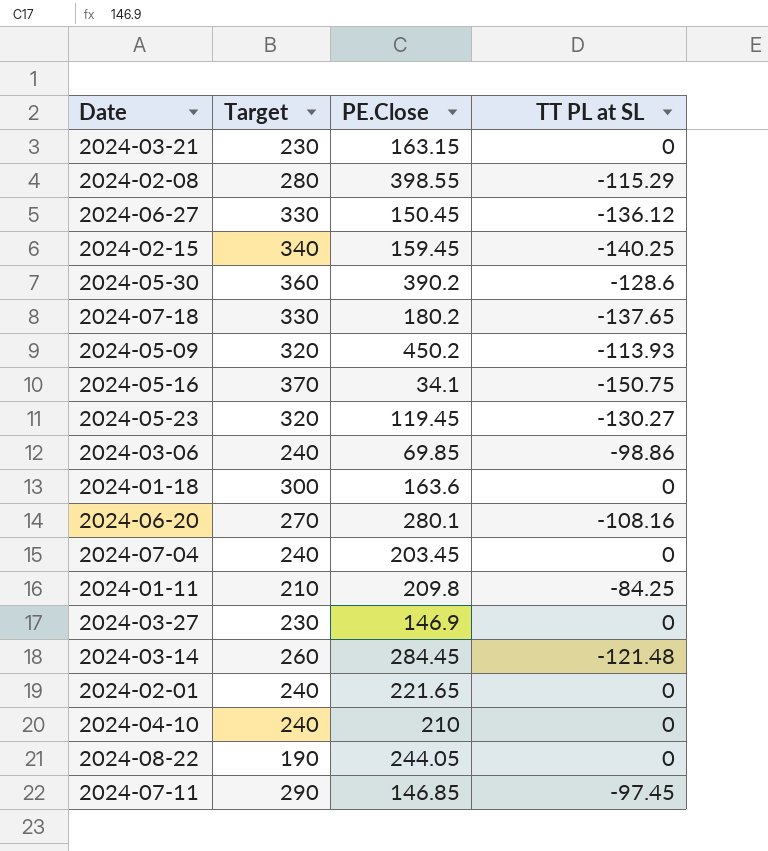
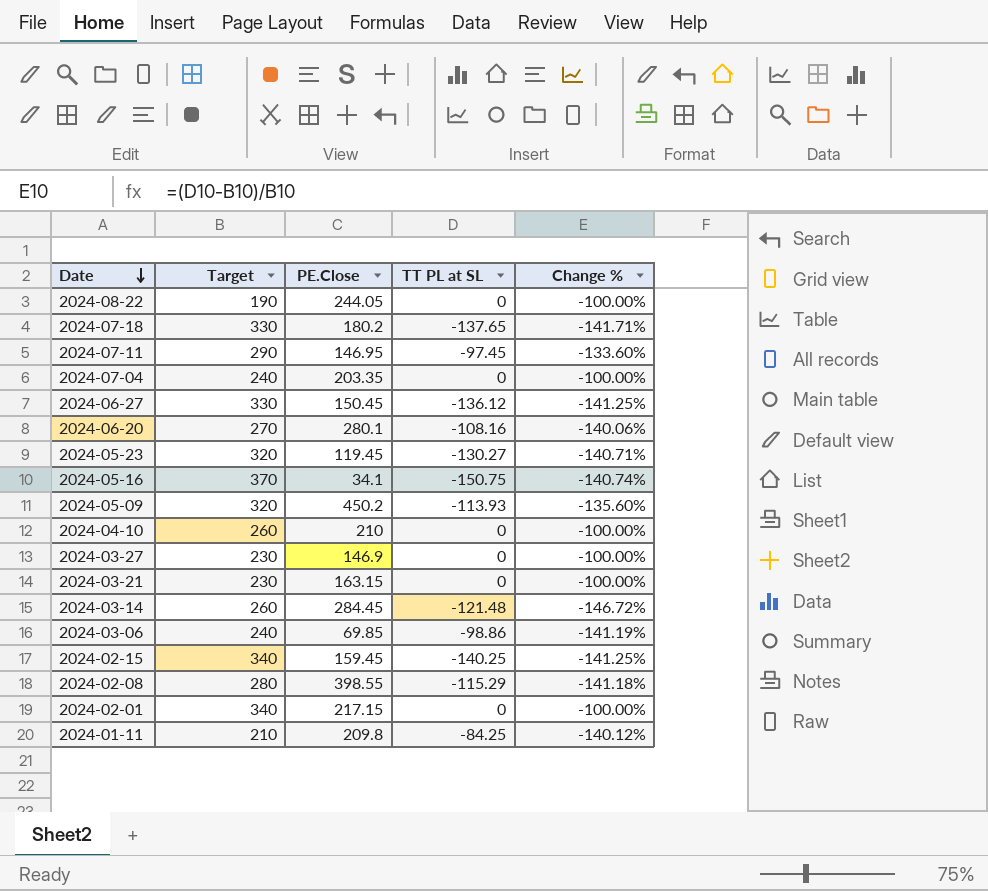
row order: none -> Date descending
column Change % | formula: none -> ([TT PL at SL] - [Target]) / [Target]
row 2024-05-30: 360 | 390.2 | -128.6 -> none
row 2024-01-18: 300 | 163.6 | 0 -> none
2024-07-11 | PE.Close: 146.85 -> 146.95
2024-07-04 | PE.Close: 203.45 -> 203.35
2024-04-10 | Target: 240 -> 260
2024-02-01 | Target: 240 -> 340
2024-02-01 | PE.Close: 221.65 -> 217.15

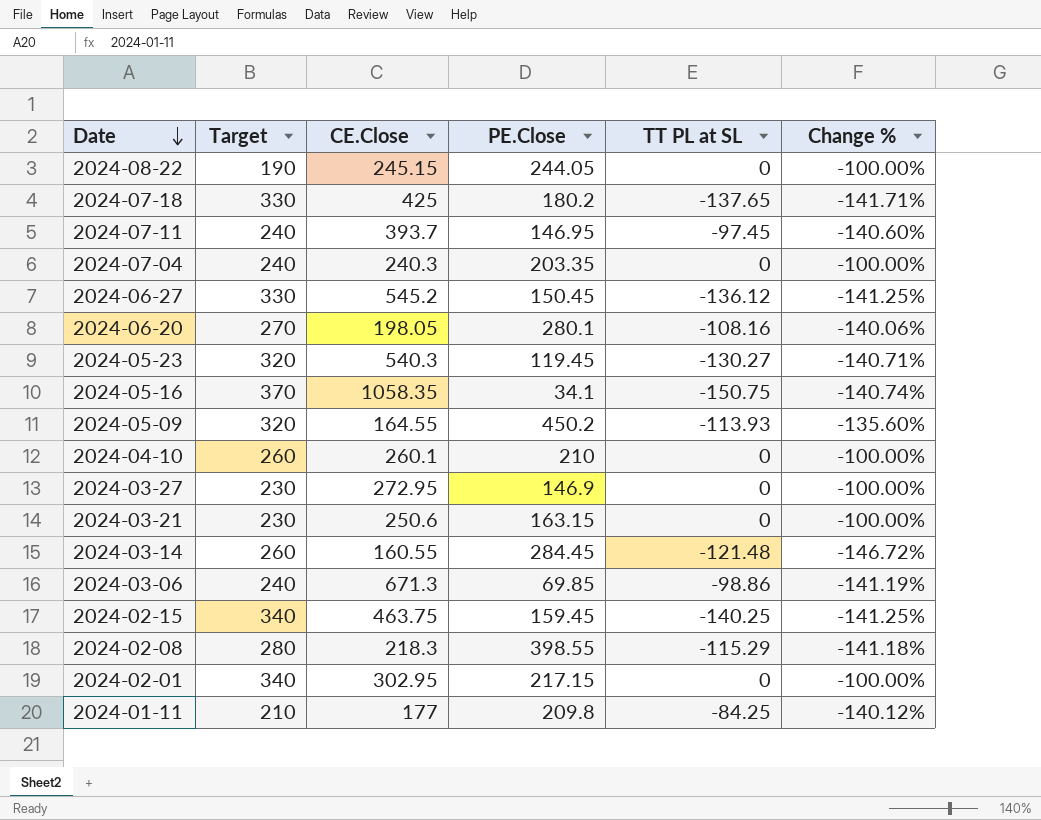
column CE.Close | position: none -> 3
2024-07-11 | Target: 290 -> 240
2024-07-11 | Change %: -133.60% -> -140.60%

